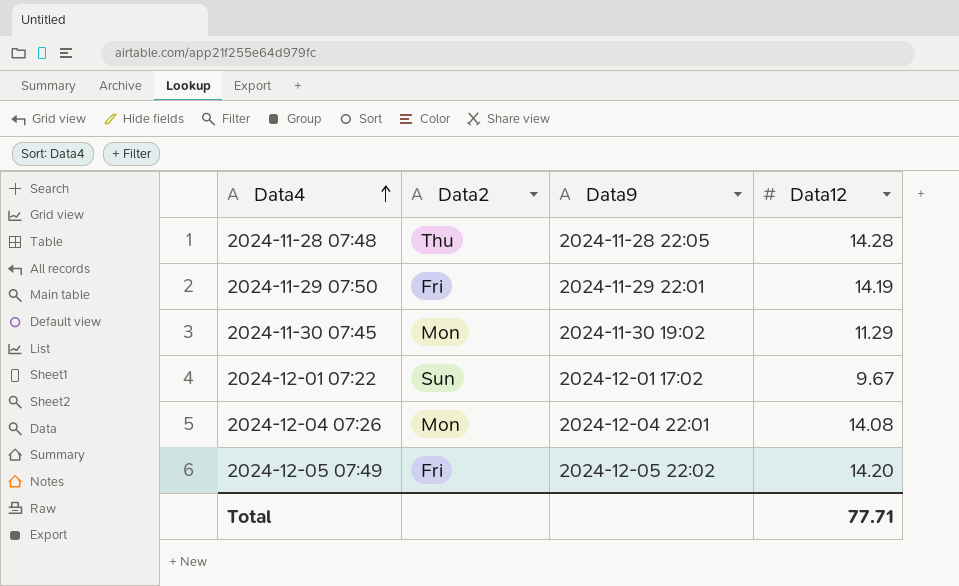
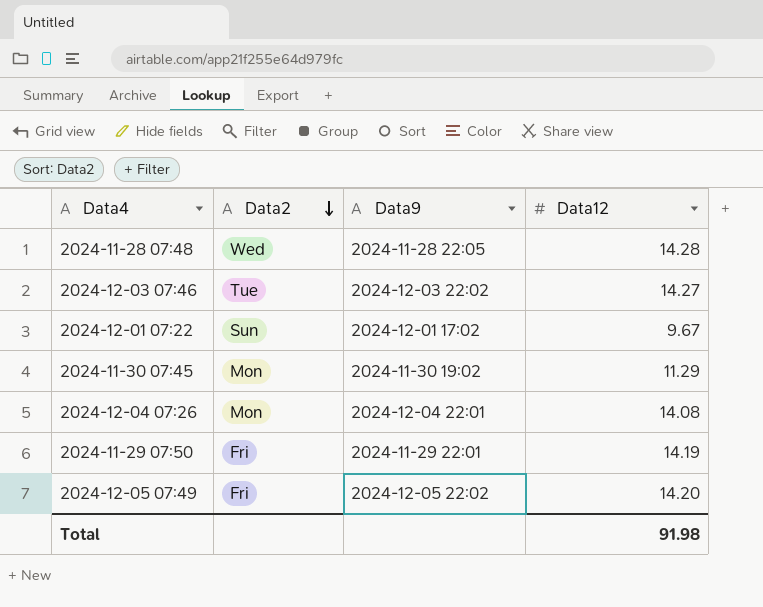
row order: Data4 ascending -> Data2 descending
2024-11-28 07:48 | Data2: Thu -> Wed
row 2024-12-03 07:46: none -> Tue | 2024-12-03 22:02 | 14.27
Total | Data12: 77.71 -> 91.98

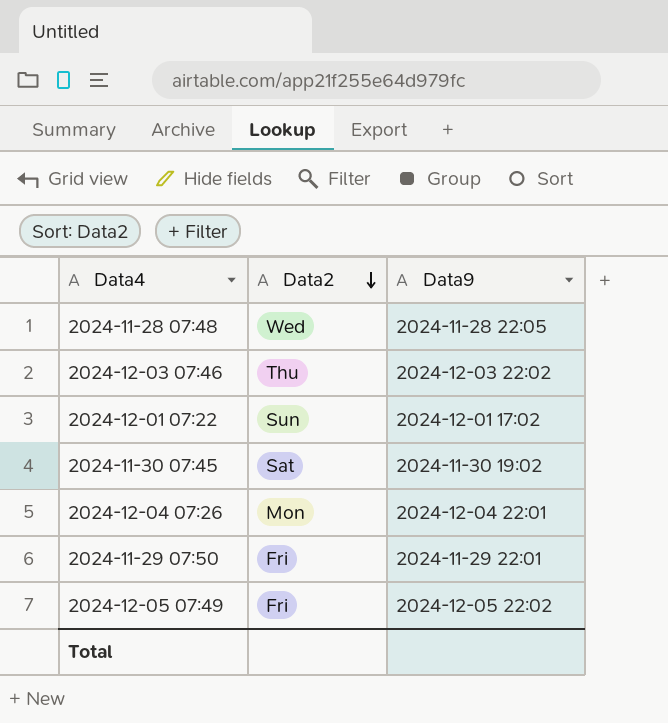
column Data12 | position: 4 -> none
2024-12-03 07:46 | Data2: Tue -> Thu
2024-11-30 07:45 | Data2: Mon -> Sat

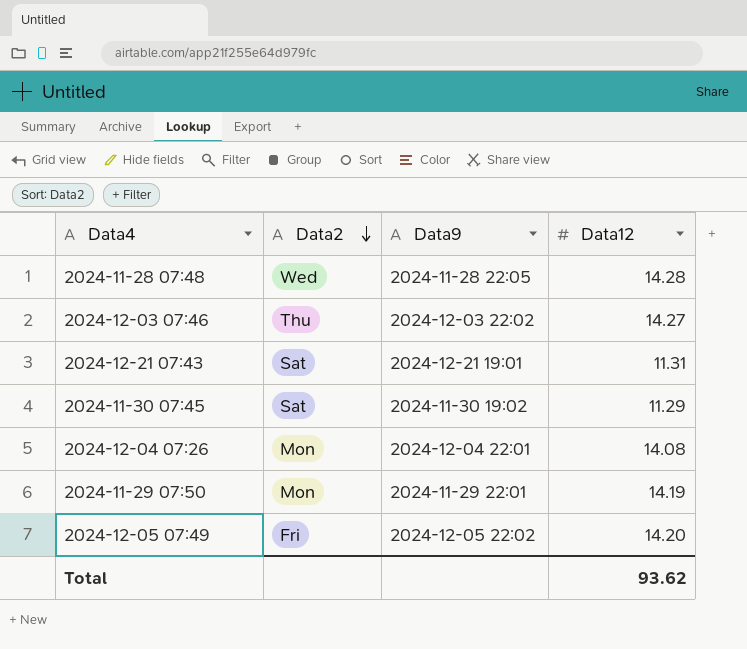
column Data12 | position: none -> 4
row 2024-12-01 07:22: Sun | 2024-12-01 17:02 -> none
row 2024-12-21 07:43: none -> Sat | 2024-12-21 19:01 | 11.31
2024-11-29 07:50 | Data2: Fri -> Mon

